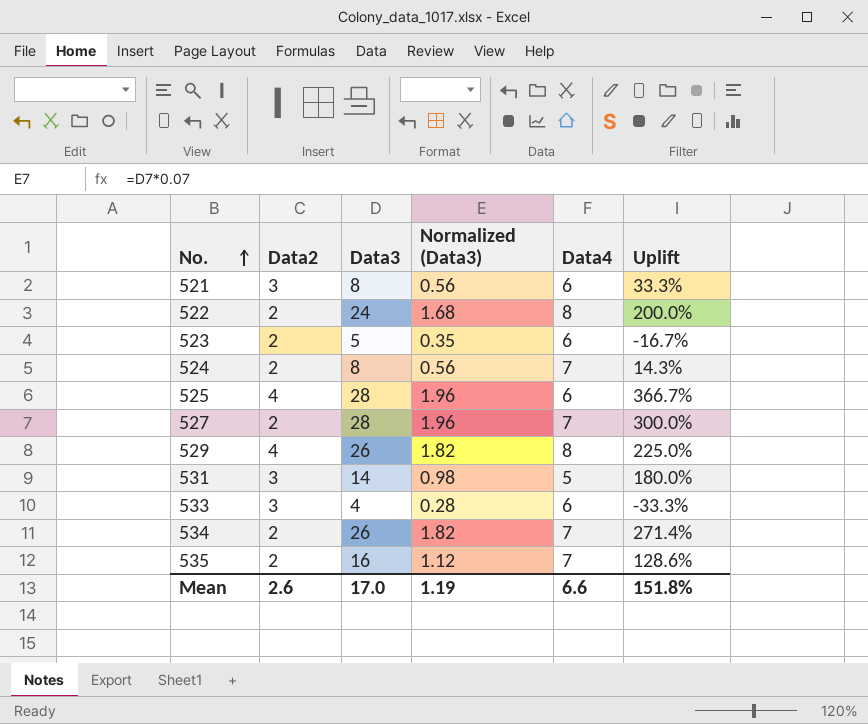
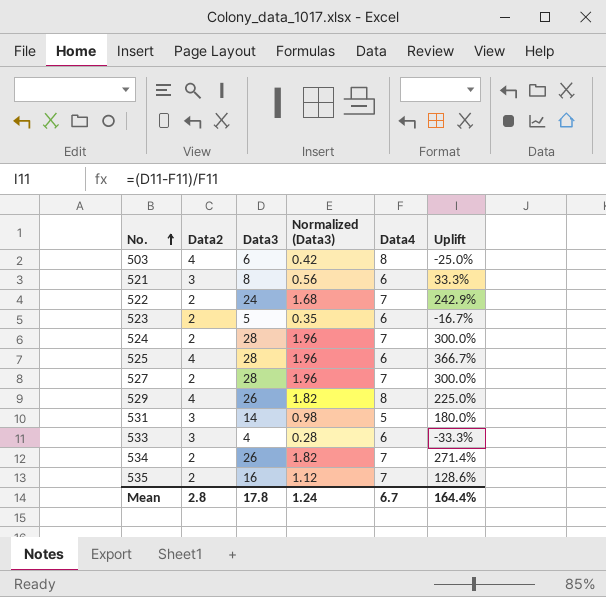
row 503: none -> 4 | 6 | 0.42 | 8 | -25.0%
522 | Data4: 8 -> 7
522 | Uplift: 200.0% -> 242.9%
524 | Data3: 8 -> 28
524 | Normalized (Data3): 0.56 -> 1.96
524 | Uplift: 14.3% -> 300.0%
Mean | Data2: 2.6 -> 2.8
Mean | Data3: 17.0 -> 17.8
Mean | Normalized (Data3): 1.19 -> 1.24
Mean | Data4: 6.6 -> 6.7
Mean | Uplift: 151.8% -> 164.4%

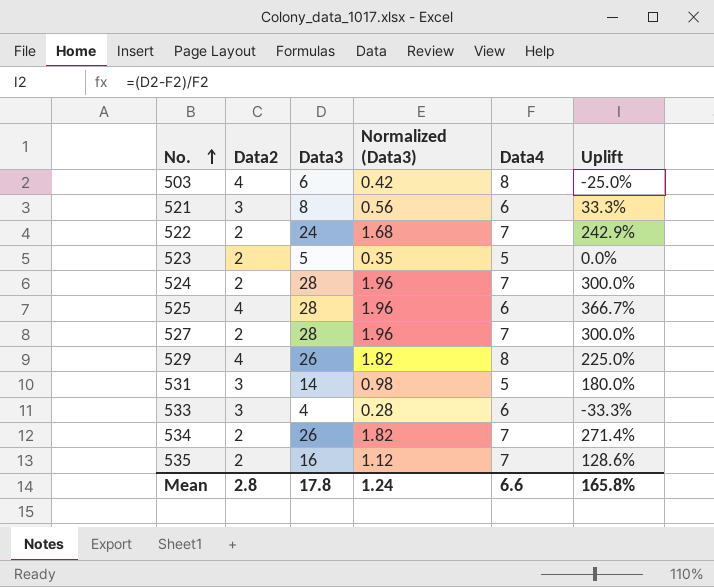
523 | Data4: 6 -> 5
523 | Uplift: -16.7% -> 0.0%
Mean | Data4: 6.7 -> 6.6
Mean | Uplift: 164.4% -> 165.8%

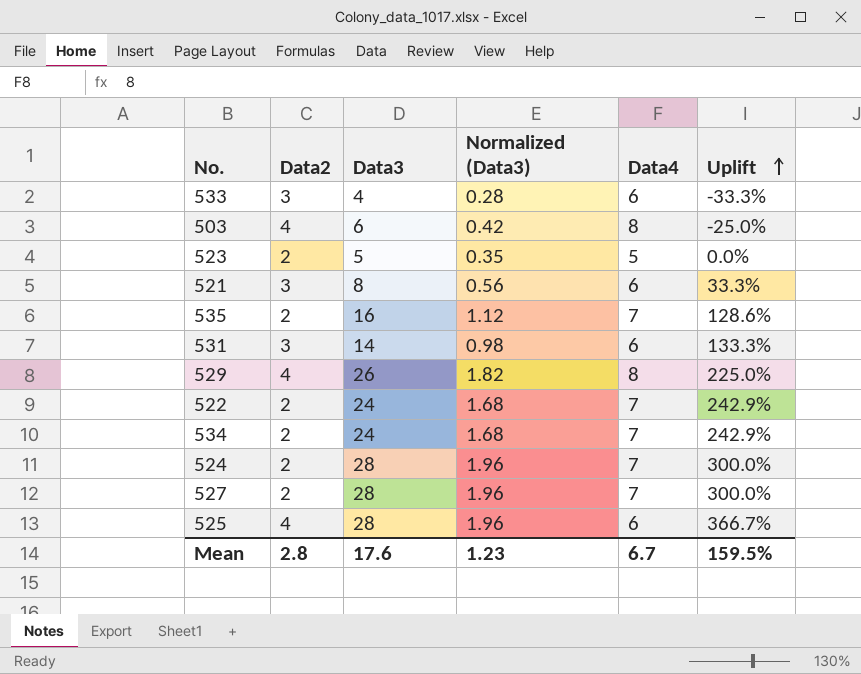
row order: No. ascending -> Uplift ascending
531 | Data4: 5 -> 6
531 | Uplift: 180.0% -> 133.3%
534 | Data3: 26 -> 24
534 | Normalized (Data3): 1.82 -> 1.68
534 | Uplift: 271.4% -> 242.9%
Mean | Data3: 17.8 -> 17.6
Mean | Normalized (Data3): 1.24 -> 1.23
Mean | Data4: 6.6 -> 6.7
Mean | Uplift: 165.8% -> 159.5%

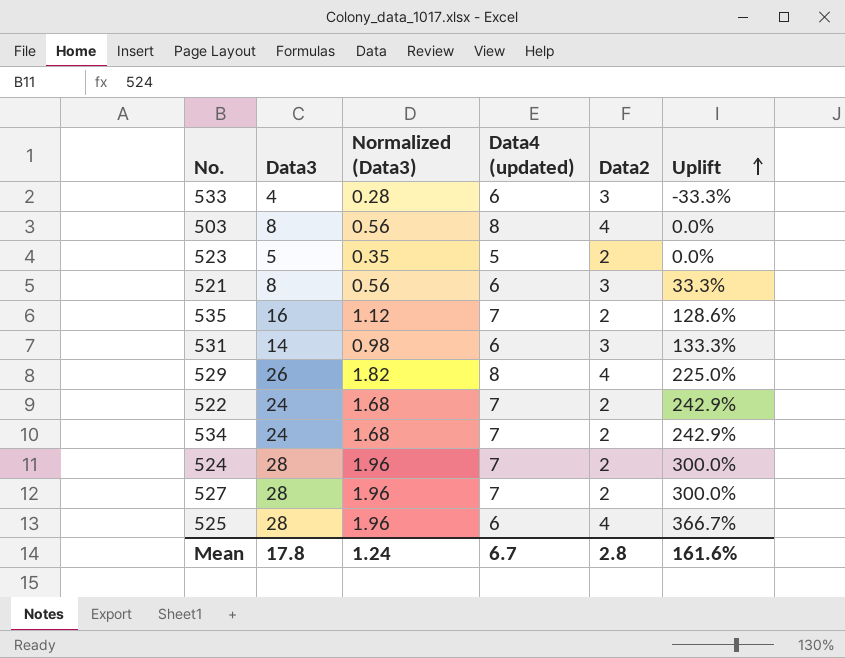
column name: Data4 -> Data4 (updated)
column Data2 | position: 2 -> 5
503 | Data3: 6 -> 8
503 | Normalized (Data3): 0.42 -> 0.56
503 | Uplift: -25.0% -> 0.0%
Mean | Data3: 17.6 -> 17.8
Mean | Normalized (Data3): 1.23 -> 1.24
Mean | Uplift: 159.5% -> 161.6%

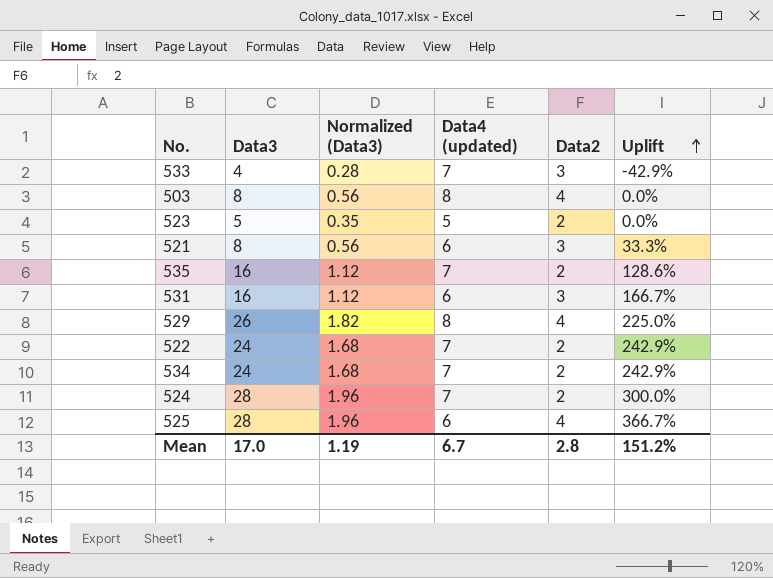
row 527: 28 | 1.96 | 7 | 2 | 300.0% -> none
533 | Data4 (updated): 6 -> 7
533 | Uplift: -33.3% -> -42.9%
531 | Data3: 14 -> 16
531 | Normalized (Data3): 0.98 -> 1.12
531 | Uplift: 133.3% -> 166.7%
Mean | Data3: 17.8 -> 17.0
Mean | Normalized (Data3): 1.24 -> 1.19
Mean | Uplift: 161.6% -> 151.2%

